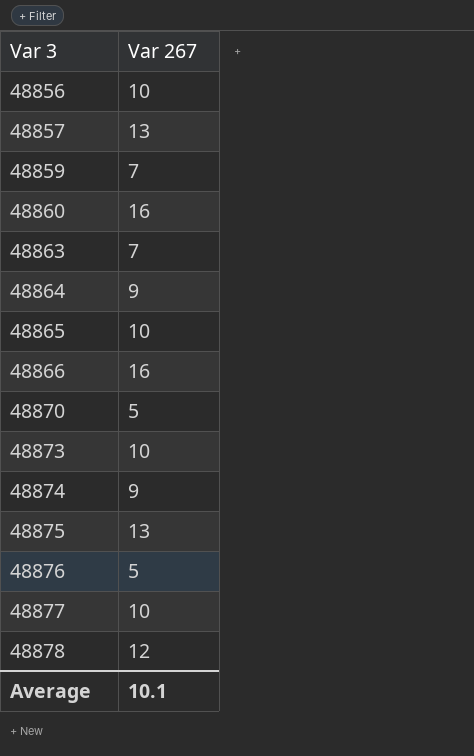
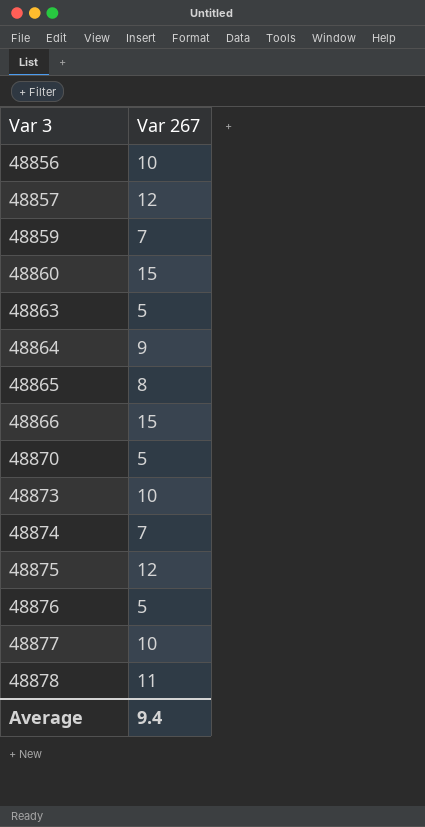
48857 | Var 267: 13 -> 12
48860 | Var 267: 16 -> 15
48863 | Var 267: 7 -> 5
48865 | Var 267: 10 -> 8
48866 | Var 267: 16 -> 15
48874 | Var 267: 9 -> 7
48875 | Var 267: 13 -> 12
48878 | Var 267: 12 -> 11
Average | Var 267: 10.1 -> 9.4

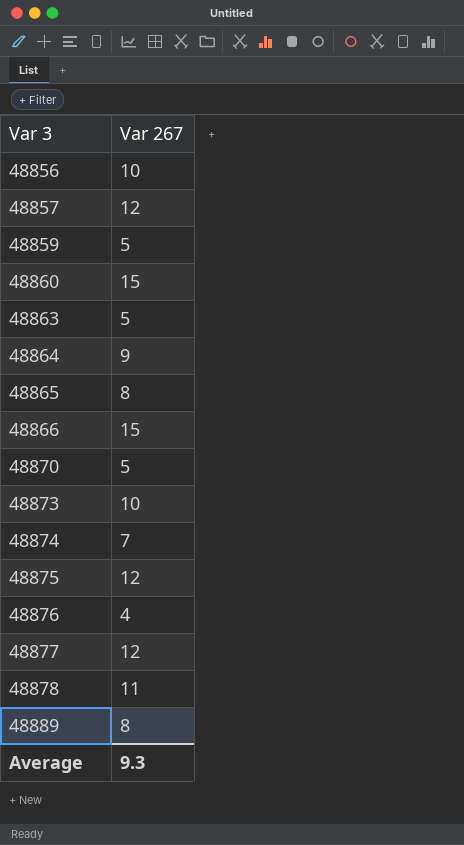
48859 | Var 267: 7 -> 5
48876 | Var 267: 5 -> 4
48877 | Var 267: 10 -> 12
row 48889: none -> 8
Average | Var 267: 9.4 -> 9.3

